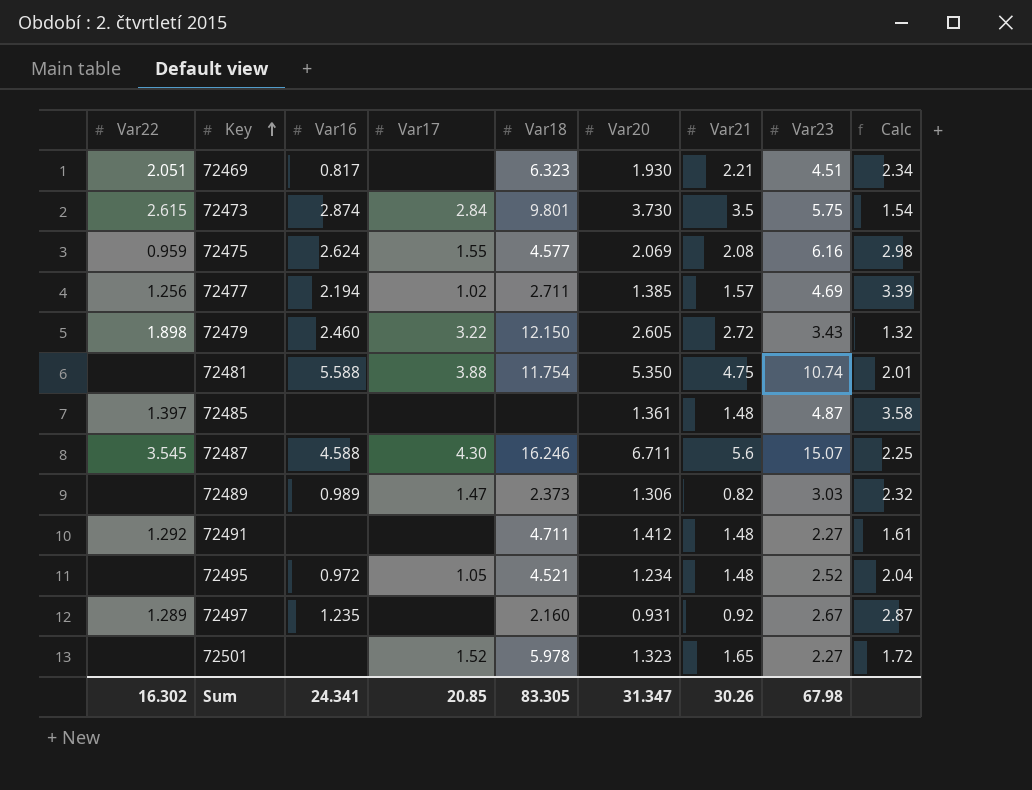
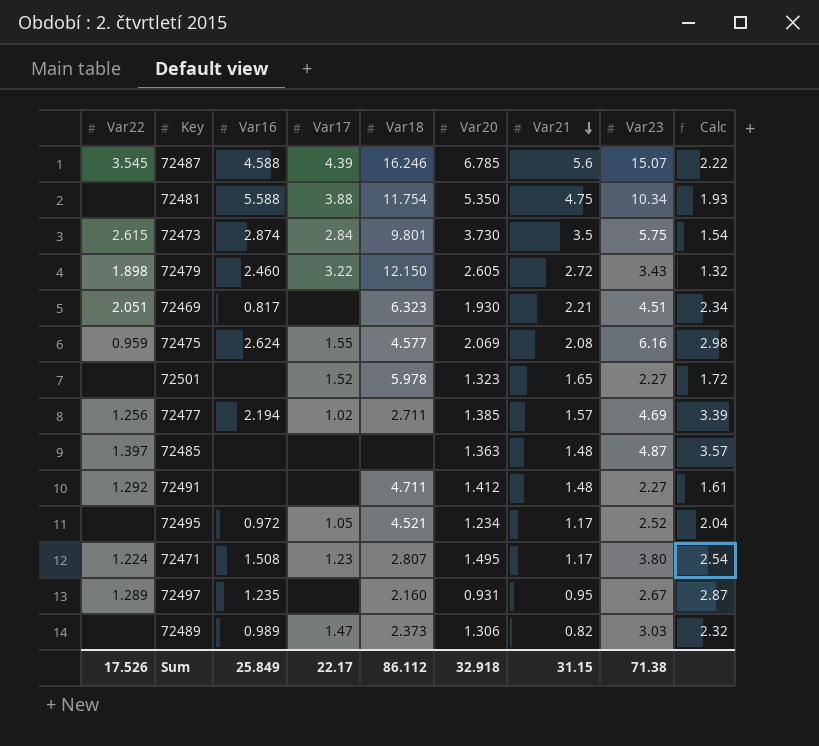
row order: Key ascending -> Var21 descending
72487 | Var17: 4.30 -> 4.39
72487 | Var20: 6.711 -> 6.785
72487 | Calc: 2.25 -> 2.22
72481 | Var23: 10.74 -> 10.34
72481 | Calc: 2.01 -> 1.93
72485 | Var20: 1.361 -> 1.363
72485 | Calc: 3.58 -> 3.57
72495 | Var21: 1.48 -> 1.17
row 72471: none -> 1.224 | 1.508 | 1.23 | 2.807 | 1.495 | 1.17 | 3.80 | 2.54
72497 | Var21: 0.92 -> 0.95
Sum | Var22: 16.302 -> 17.526
Sum | Var16: 24.341 -> 25.849
Sum | Var17: 20.85 -> 22.17
Sum | Var18: 83.305 -> 86.112
Sum | Var20: 31.347 -> 32.918
Sum | Var21: 30.26 -> 31.15
Sum | Var23: 67.98 -> 71.38

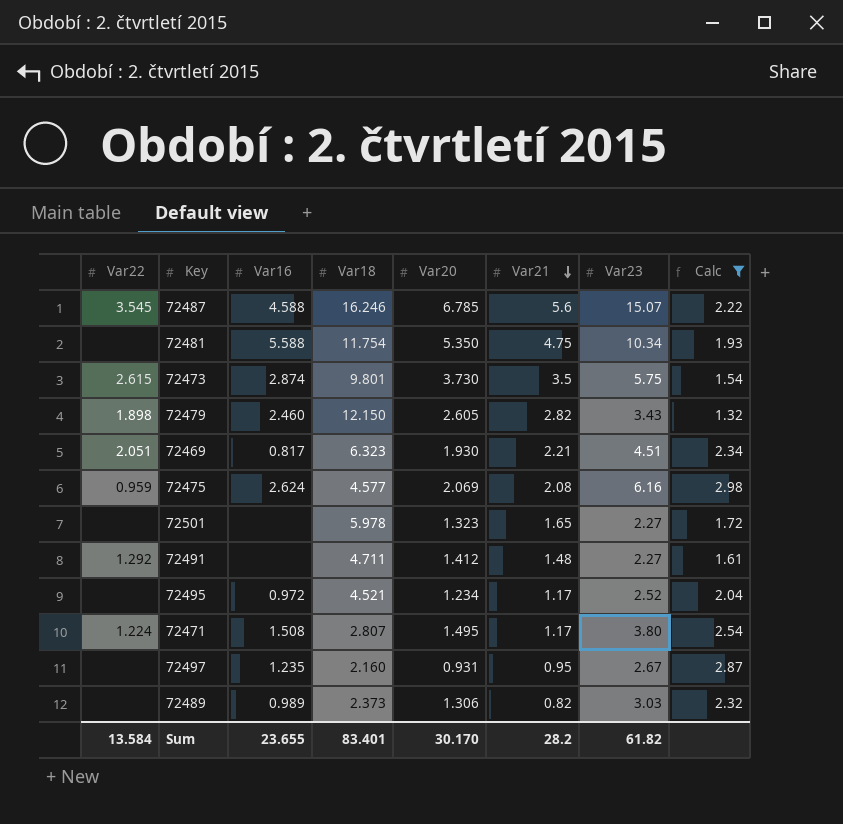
filter: none -> Calc <= 2.98
column Var17 | position: 4 -> none
72479 | Var21: 2.72 -> 2.82
72497 | Var22: 1.289 -> none
Sum | Var22: 17.526 -> 13.584
Sum | Var16: 25.849 -> 23.655
Sum | Var18: 86.112 -> 83.401
Sum | Var20: 32.918 -> 30.170
Sum | Var21: 31.15 -> 28.2
Sum | Var23: 71.38 -> 61.82

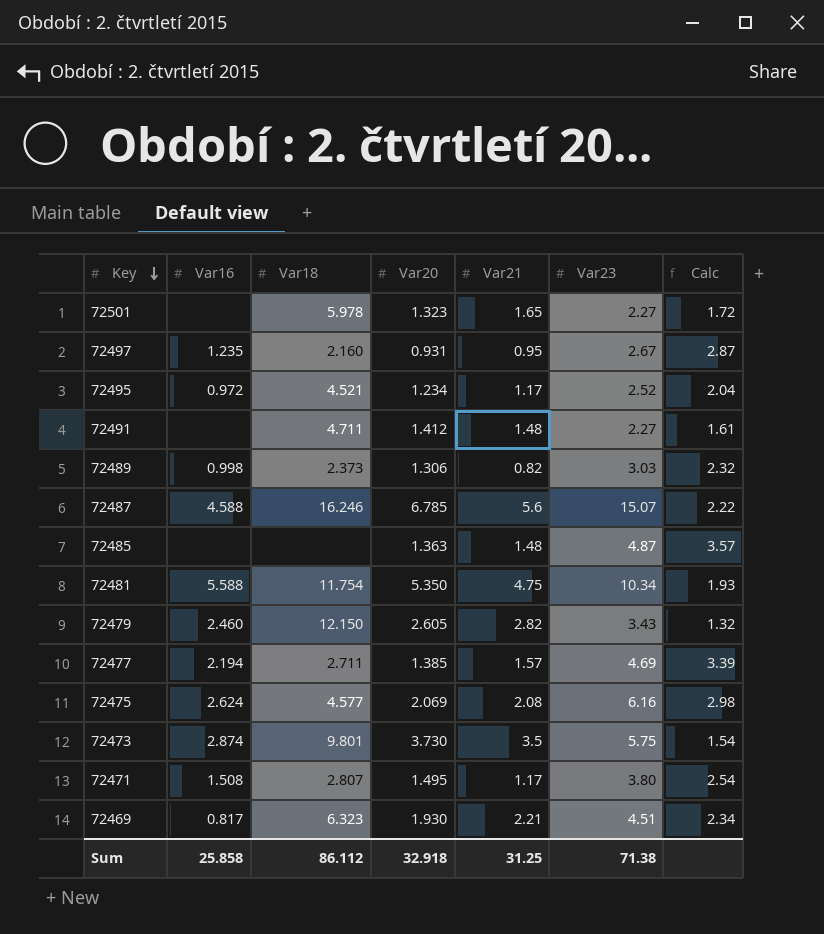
filter: Calc <= 2.98 -> none
row order: Var21 descending -> Key descending
column Var22 | position: 1 -> none
72489 | Var16: 0.989 -> 0.998
Sum | Var16: 23.655 -> 25.858
Sum | Var18: 83.401 -> 86.112
Sum | Var20: 30.170 -> 32.918
Sum | Var21: 28.2 -> 31.25
Sum | Var23: 61.82 -> 71.38

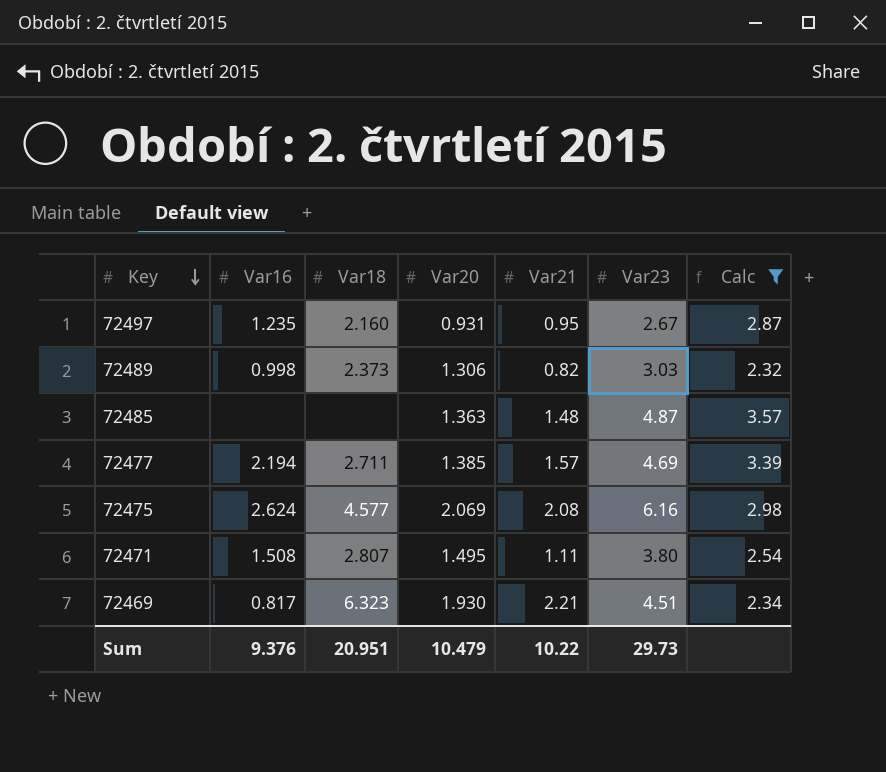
filter: none -> Calc >= 2.32
72471 | Var21: 1.17 -> 1.11
Sum | Var16: 25.858 -> 9.376
Sum | Var18: 86.112 -> 20.951
Sum | Var20: 32.918 -> 10.479
Sum | Var21: 31.25 -> 10.22
Sum | Var23: 71.38 -> 29.73

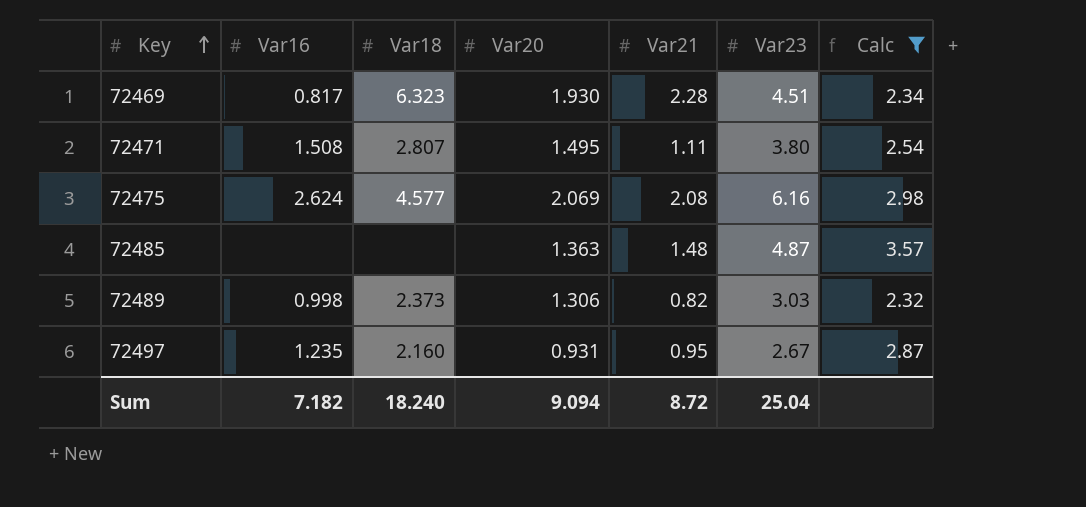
row order: Key descending -> Key ascending
row 72477: 2.194 | 2.711 | 1.385 | 1.57 | 4.69 | 3.39 -> none
72469 | Var21: 2.21 -> 2.28
Sum | Var16: 9.376 -> 7.182
Sum | Var18: 20.951 -> 18.240
Sum | Var20: 10.479 -> 9.094
Sum | Var21: 10.22 -> 8.72
Sum | Var23: 29.73 -> 25.04

